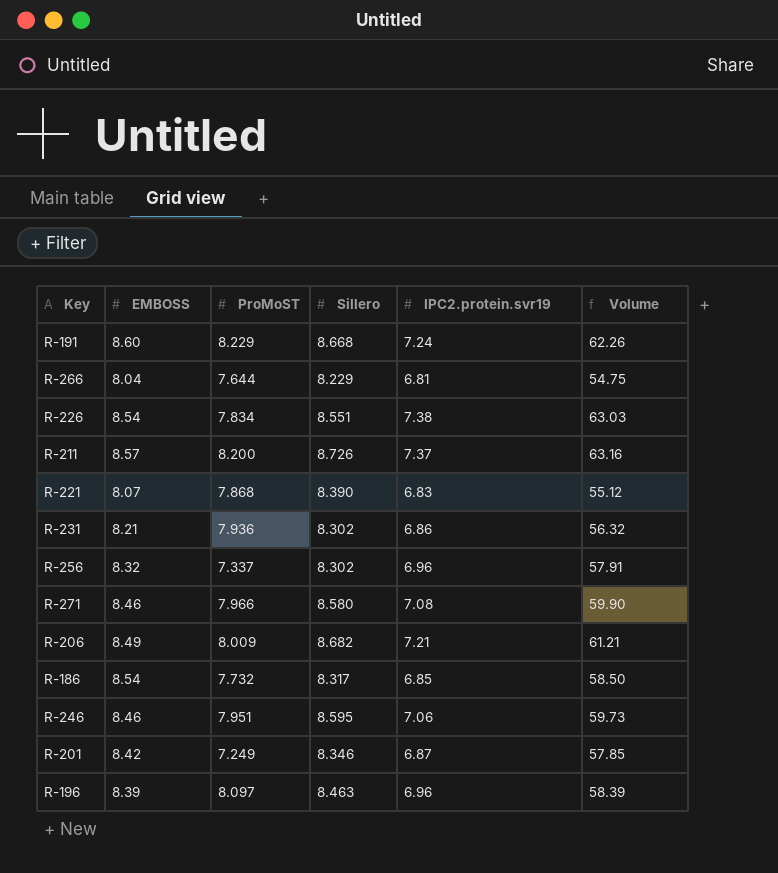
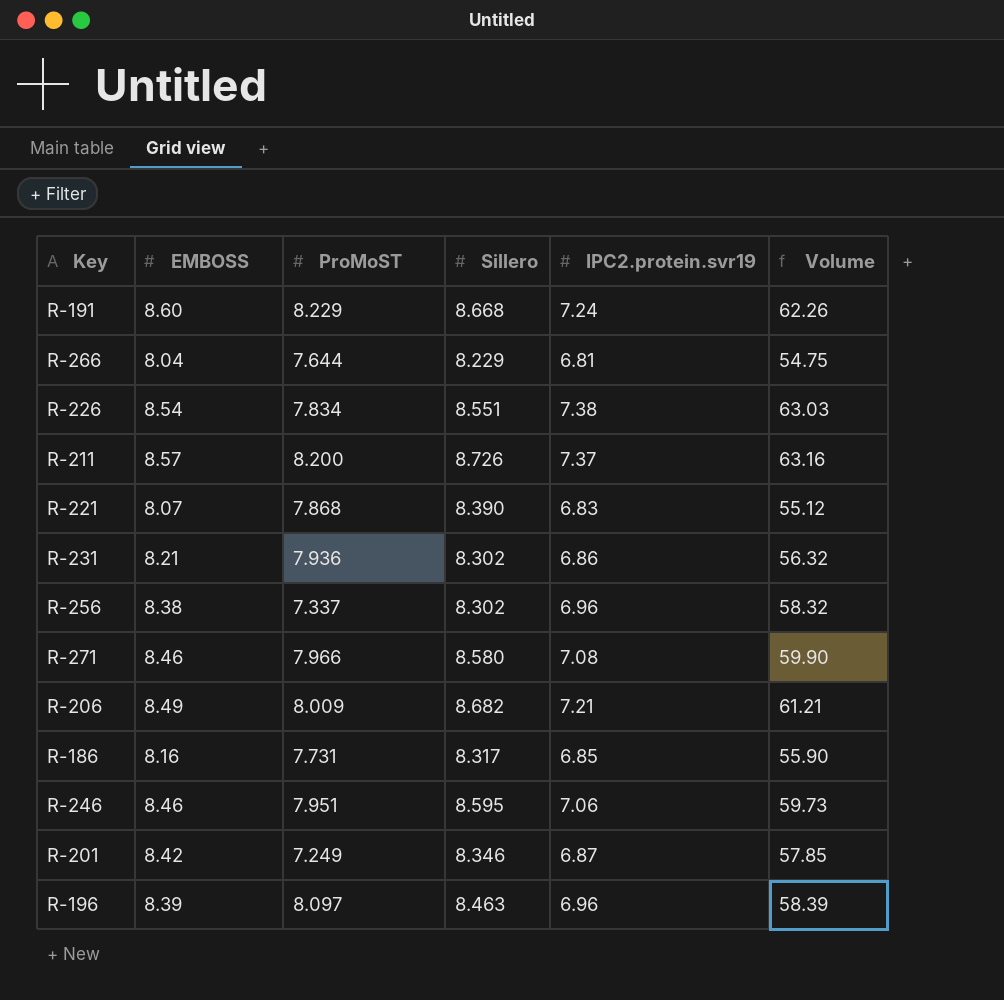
R-256 | EMBOSS: 8.32 -> 8.38
R-256 | Volume: 57.91 -> 58.32
R-186 | EMBOSS: 8.54 -> 8.16
R-186 | ProMoST: 7.732 -> 7.731
R-186 | Volume: 58.50 -> 55.90

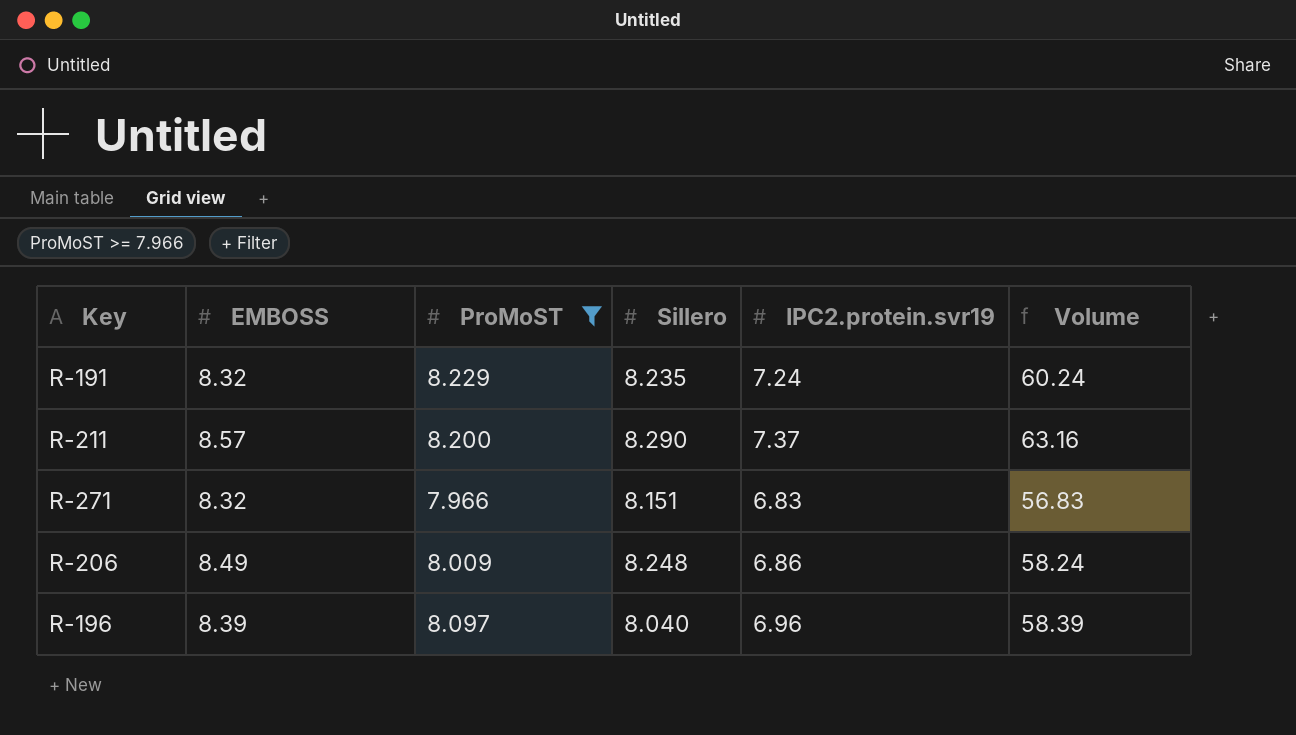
filter: none -> ProMoST >= 7.966
R-191 | EMBOSS: 8.60 -> 8.32
R-191 | Sillero: 8.668 -> 8.235
R-191 | Volume: 62.26 -> 60.24
R-211 | Sillero: 8.726 -> 8.290
R-271 | EMBOSS: 8.46 -> 8.32
R-271 | Sillero: 8.580 -> 8.151
R-271 | IPC2.protein.svr19: 7.08 -> 6.83
R-271 | Volume: 59.90 -> 56.83
R-206 | Sillero: 8.682 -> 8.248
R-206 | IPC2.protein.svr19: 7.21 -> 6.86
R-206 | Volume: 61.21 -> 58.24
R-196 | Sillero: 8.463 -> 8.040

